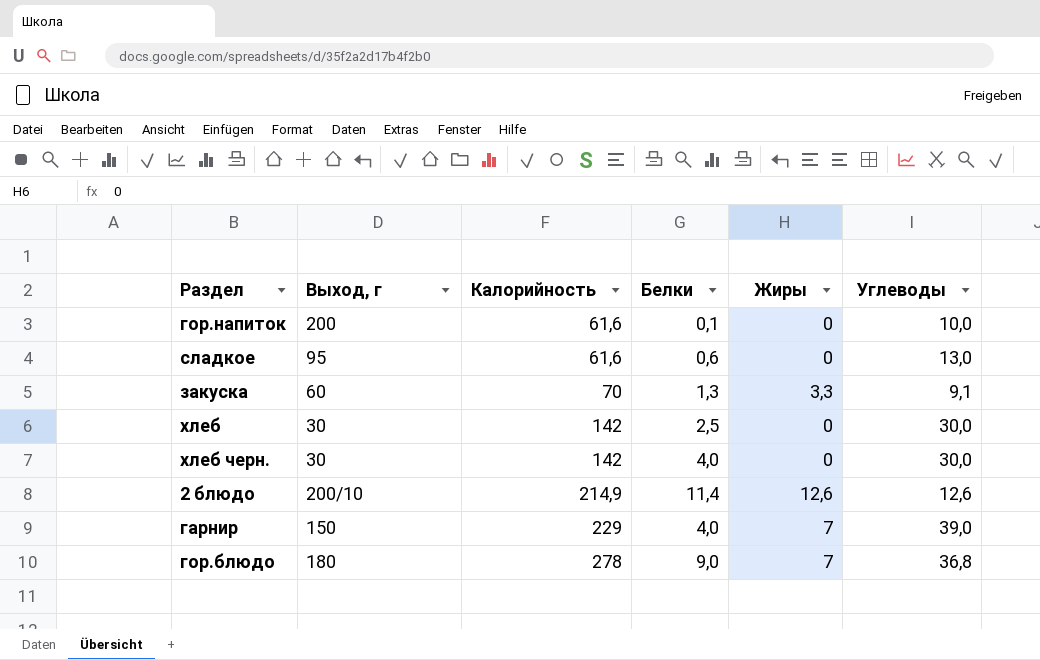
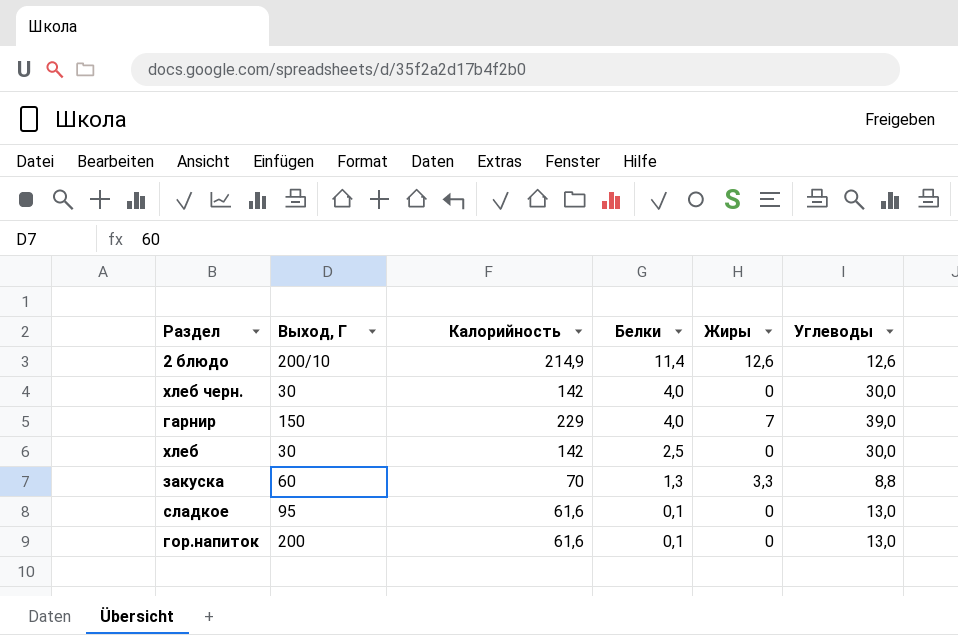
row order: Калорийность ascending -> Белки descending
column name: Выход, г -> Выход, Г
row гор.блюдо: 180 | 278 | 9,0 | 7 | 36,8 -> none
закуска | Углеводы: 9,1 -> 8,8
сладкое | Белки: 0,6 -> 0,1
гор.напиток | Углеводы: 10,0 -> 13,0

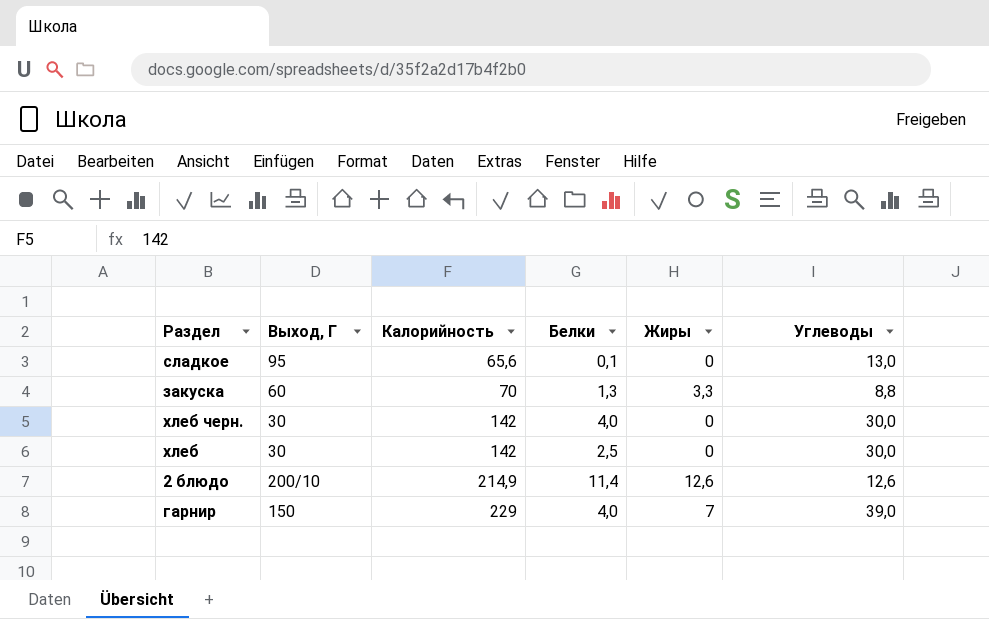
row order: Белки descending -> Калорийность ascending
row гор.напиток: 200 | 61,6 | 0,1 | 0 | 13,0 -> none
сладкое | Калорийность: 61,6 -> 65,6

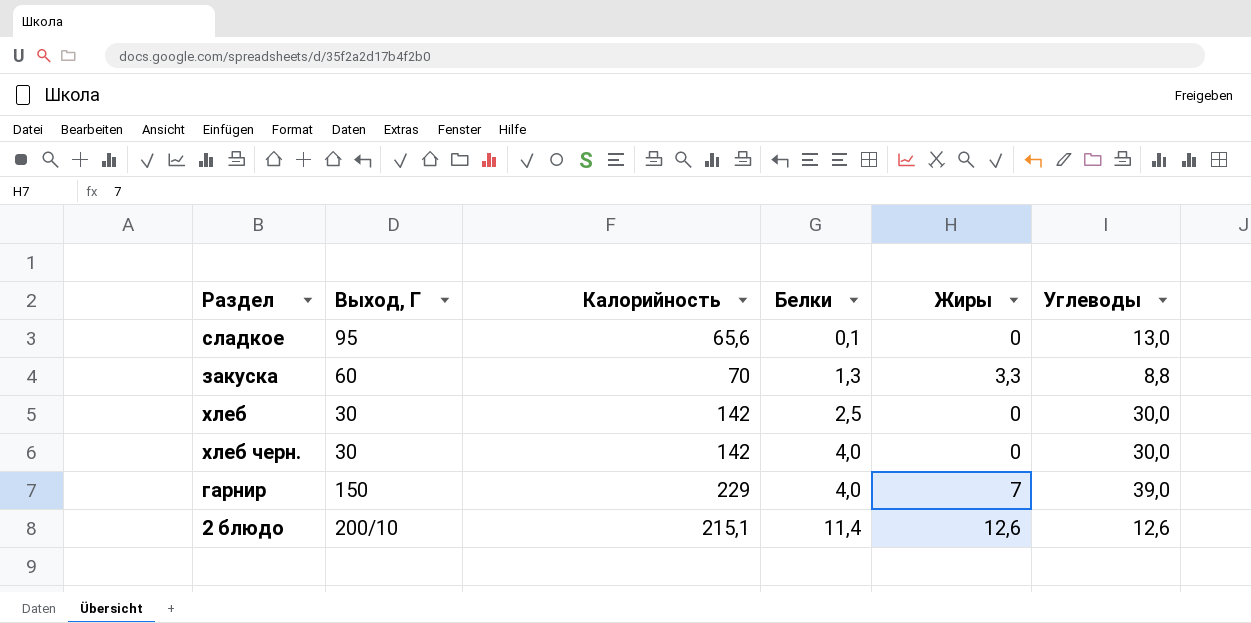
row order: Калорийность ascending -> Белки ascending
2 блюдо | Калорийность: 214,9 -> 215,1

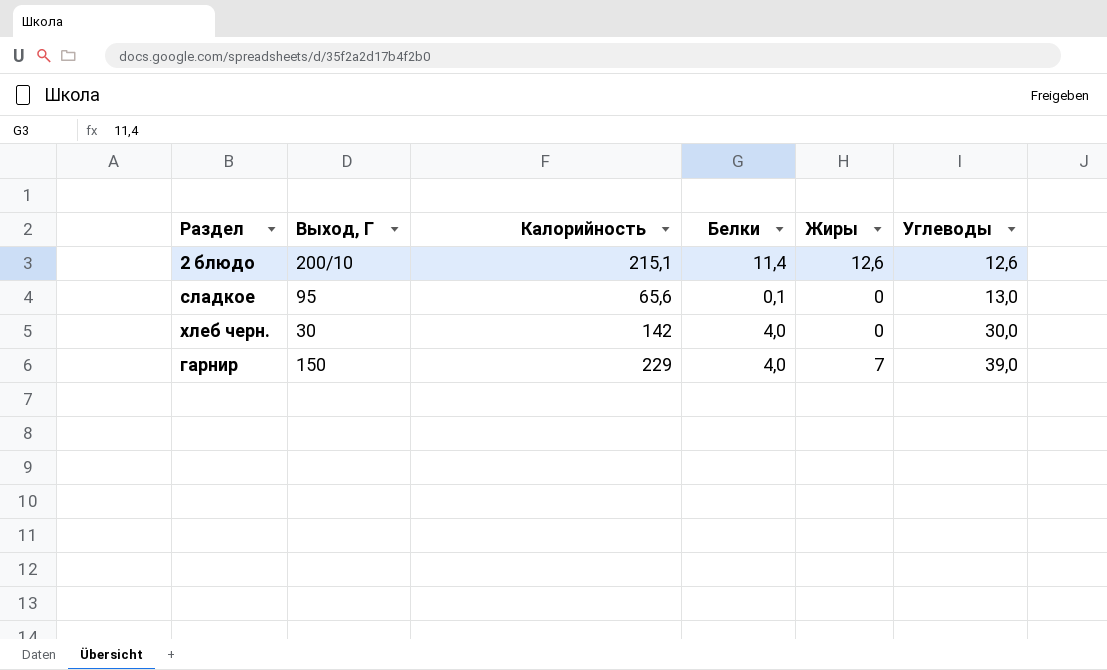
row order: Белки ascending -> Углеводы ascending
row закуска: 60 | 70 | 1,3 | 3,3 | 8,8 -> none
row хлеб: 30 | 142 | 2,5 | 0 | 30,0 -> none

